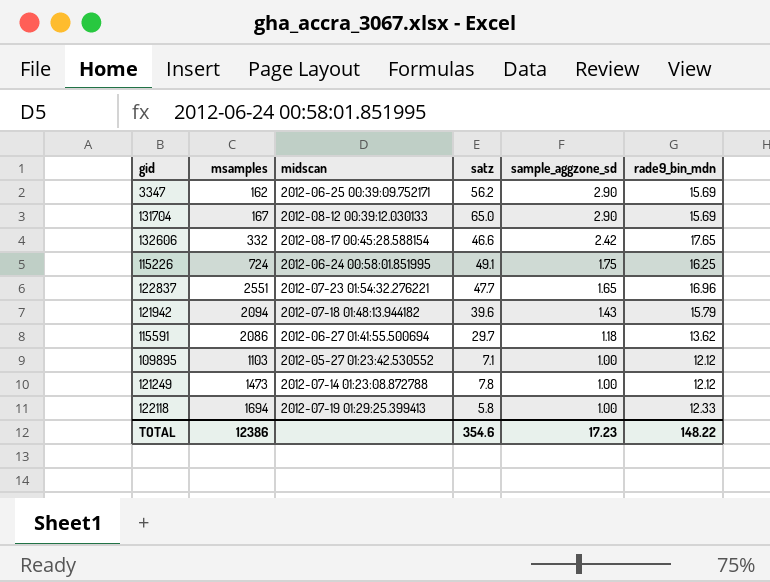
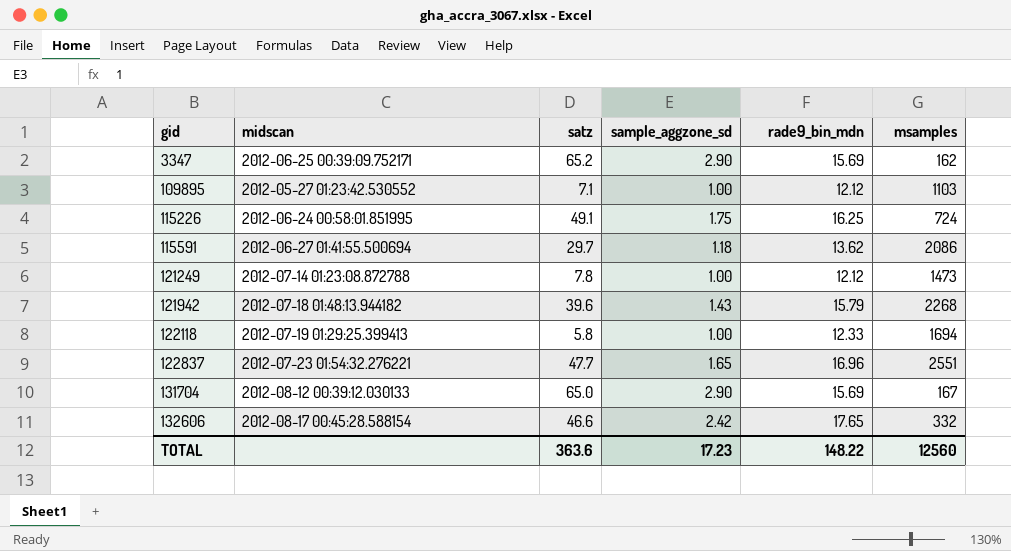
row order: sample_aggzone_sd descending -> gid ascending
column msamples | position: 2 -> 6
3347 | satz: 56.2 -> 65.2
121942 | msamples: 2094 -> 2268
TOTAL | satz: 354.6 -> 363.6
TOTAL | msamples: 12386 -> 12560

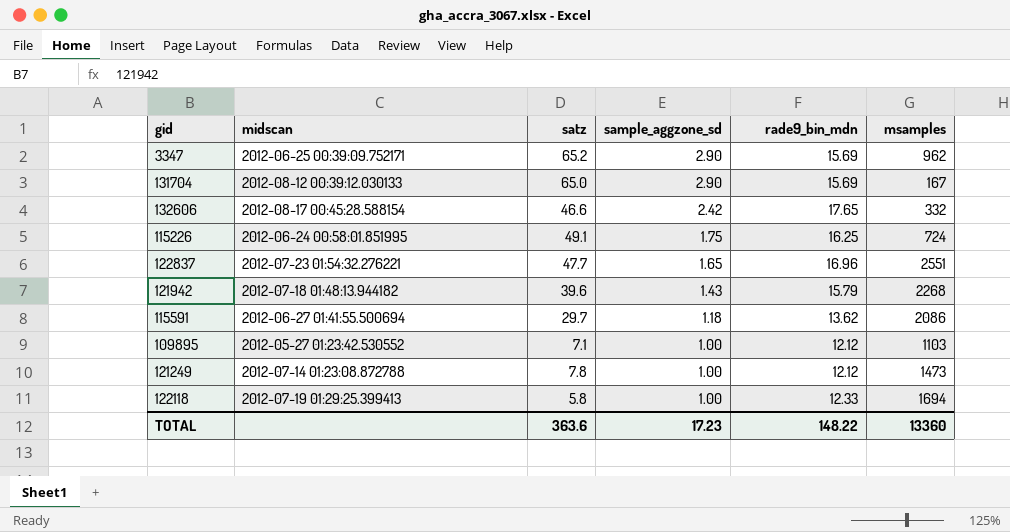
row order: gid ascending -> sample_aggzone_sd descending
3347 | msamples: 162 -> 962
TOTAL | msamples: 12560 -> 13360

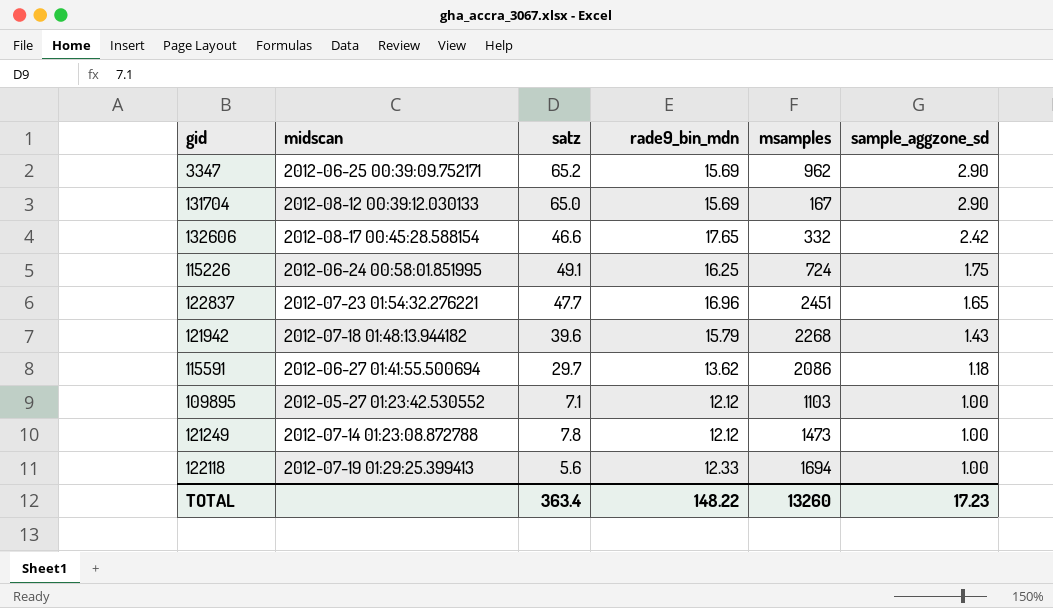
column sample_aggzone_sd | position: 4 -> 6
122837 | msamples: 2551 -> 2451
122118 | satz: 5.8 -> 5.6
TOTAL | satz: 363.6 -> 363.4
TOTAL | msamples: 13360 -> 13260

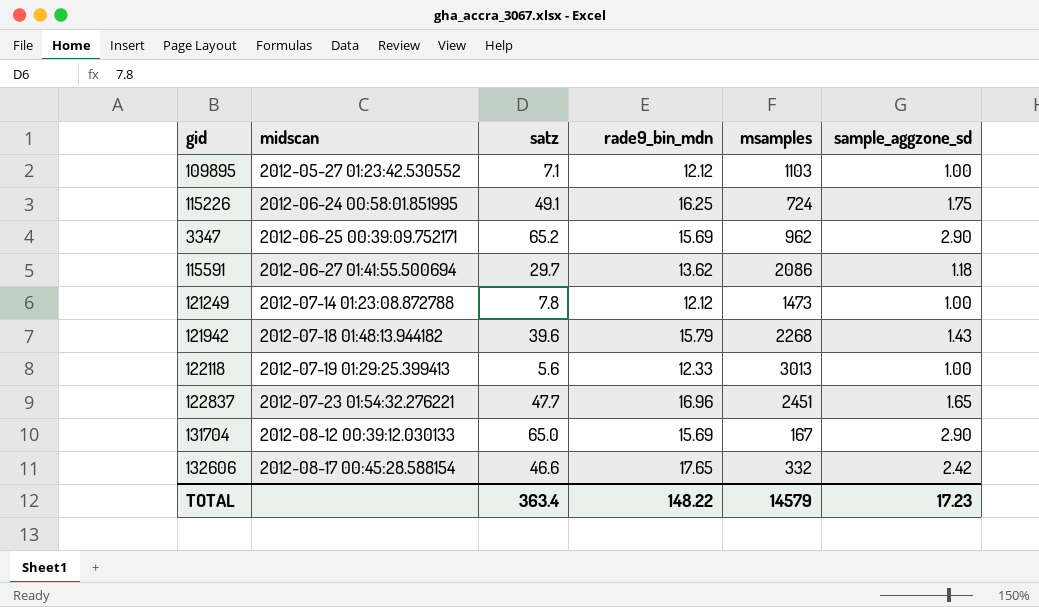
row order: sample_aggzone_sd descending -> midscan ascending
122118 | msamples: 1694 -> 3013
TOTAL | msamples: 13260 -> 14579

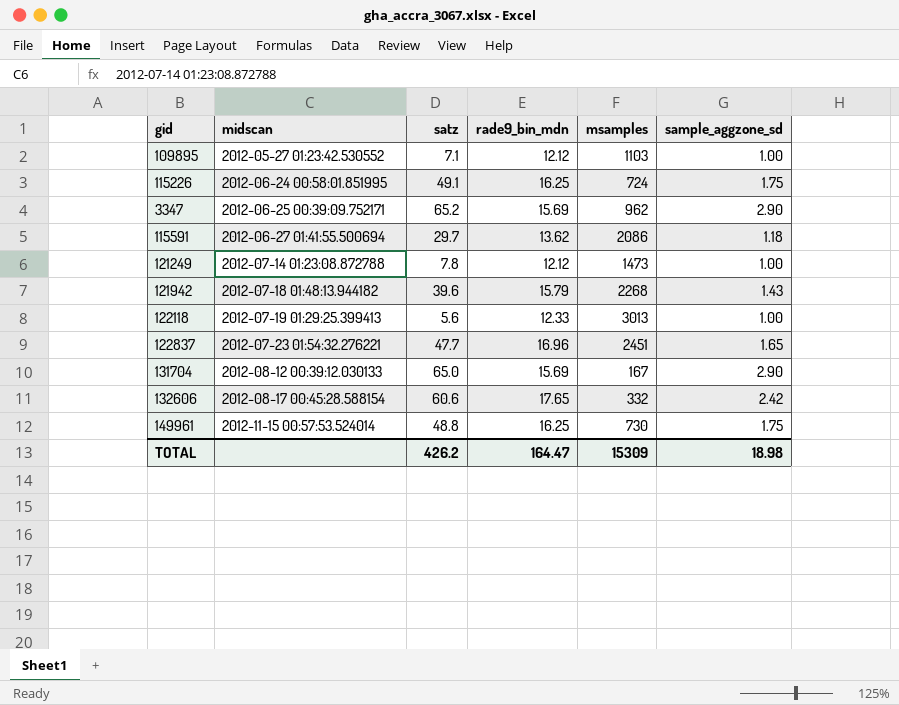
132606 | satz: 46.6 -> 60.6
row 149961: none -> 2012-11-15 00:57:53.524014 | 48.8 | 16.25 | 730 | 1.75
TOTAL | satz: 363.4 -> 426.2
TOTAL | rade9_bin_mdn: 148.22 -> 164.47
TOTAL | msamples: 14579 -> 15309
TOTAL | sample_aggzone_sd: 17.23 -> 18.98

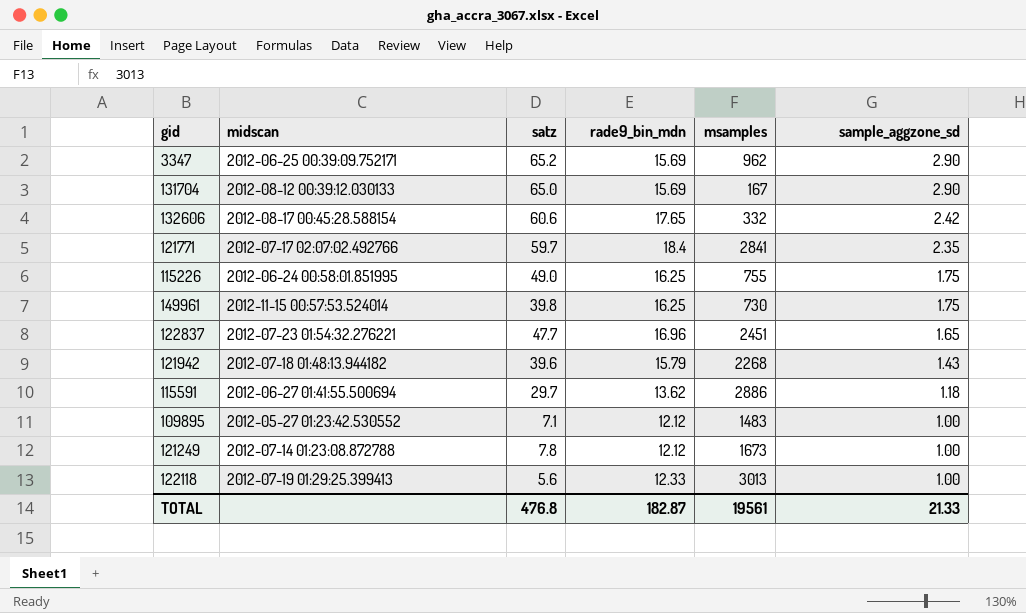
row order: midscan ascending -> sample_aggzone_sd descending
row 121771: none -> 2012-07-17 02:07:02.492766 | 59.7 | 18.4 | 2841 | 2.35
115226 | satz: 49.1 -> 49.0
115226 | msamples: 724 -> 755
149961 | satz: 48.8 -> 39.8
115591 | msamples: 2086 -> 2886
109895 | msamples: 1103 -> 1483
121249 | msamples: 1473 -> 1673
TOTAL | satz: 426.2 -> 476.8
TOTAL | rade9_bin_mdn: 164.47 -> 182.87
TOTAL | msamples: 15309 -> 19561
TOTAL | sample_aggzone_sd: 18.98 -> 21.33

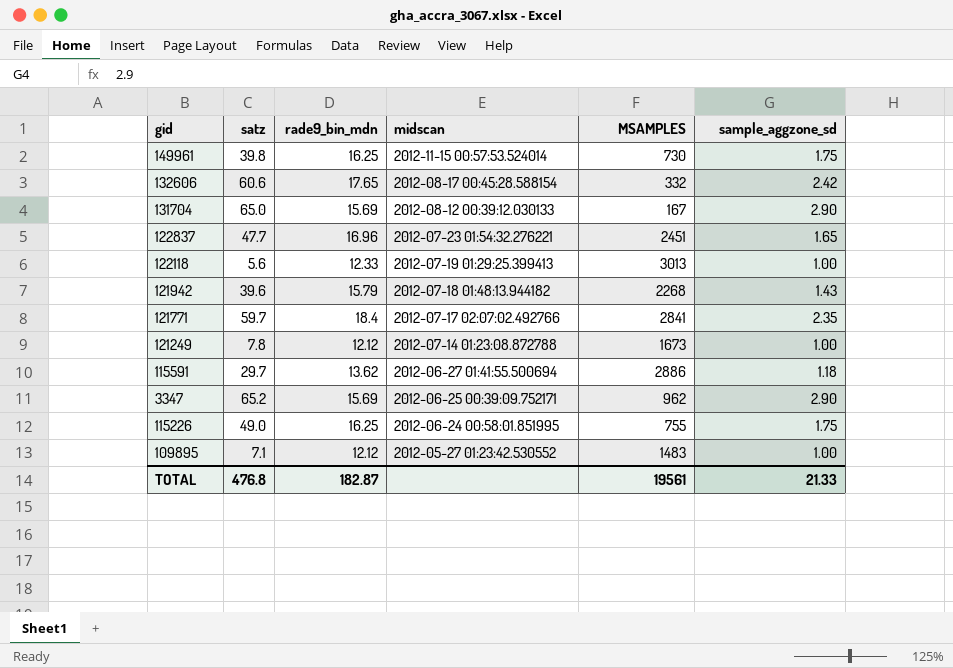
row order: sample_aggzone_sd descending -> midscan descending
column midscan | position: 2 -> 4
column name: msamples -> MSAMPLES

